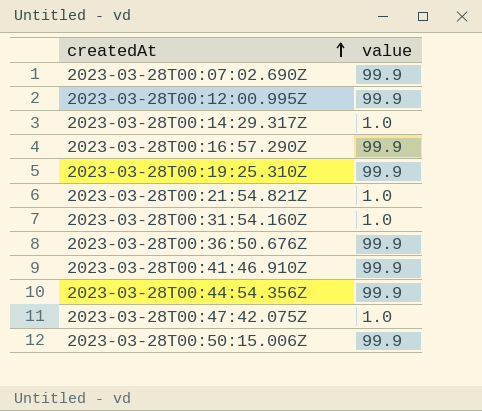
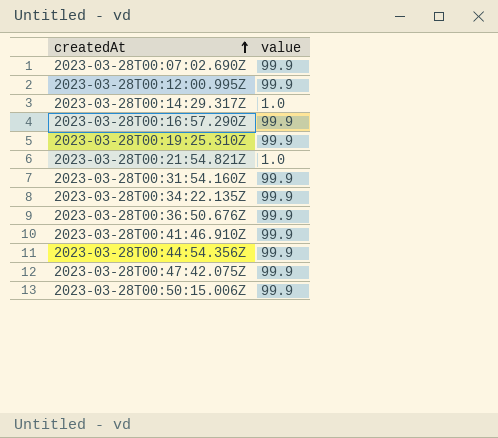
2023-03-28T00:31:54.160Z | value: 1.0 -> 99.9
row 2023-03-28T00:34:22.135Z: none -> 99.9
2023-03-28T00:47:42.075Z | value: 1.0 -> 99.9

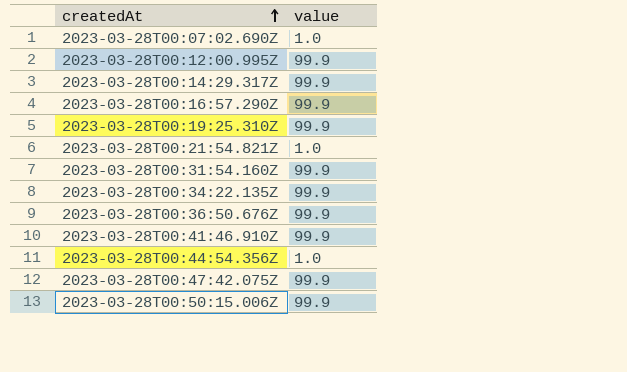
2023-03-28T00:07:02.690Z | value: 99.9 -> 1.0
2023-03-28T00:14:29.317Z | value: 1.0 -> 99.9
2023-03-28T00:44:54.356Z | value: 99.9 -> 1.0

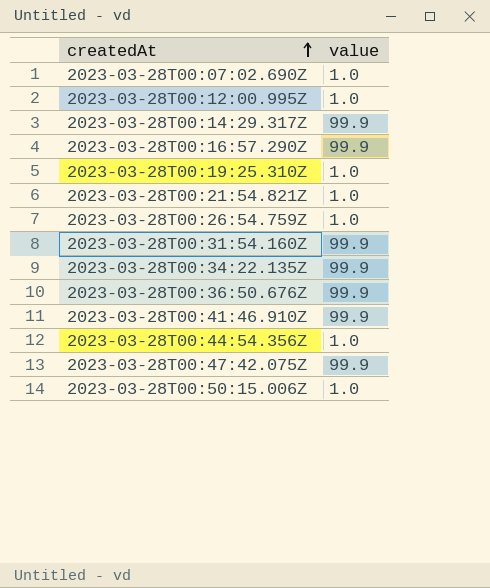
2023-03-28T00:12:00.995Z | value: 99.9 -> 1.0
2023-03-28T00:19:25.310Z | value: 99.9 -> 1.0
row 2023-03-28T00:26:54.759Z: none -> 1.0
2023-03-28T00:50:15.006Z | value: 99.9 -> 1.0

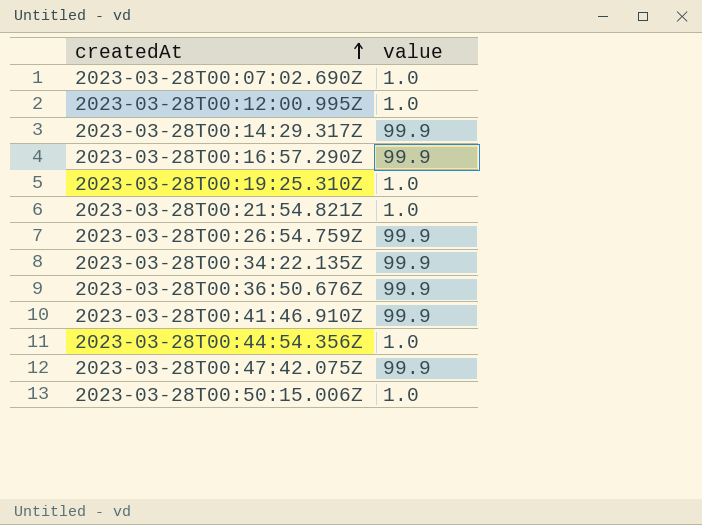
row 2023-03-28T00:31:54.160Z: 99.9 -> none
2023-03-28T00:26:54.759Z | value: 1.0 -> 99.9

